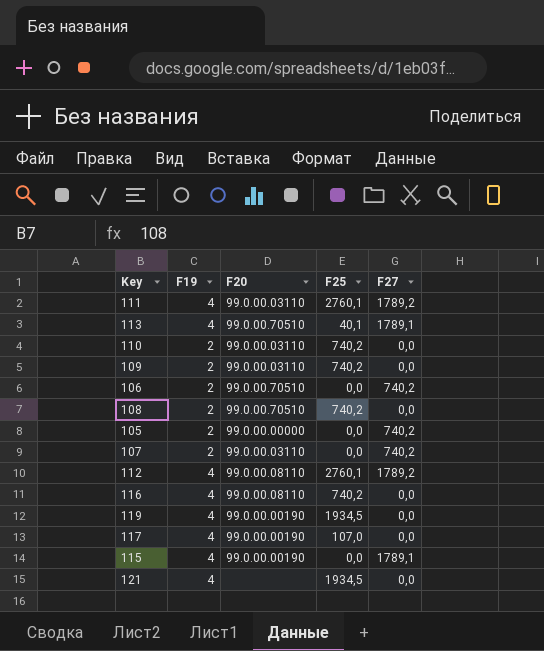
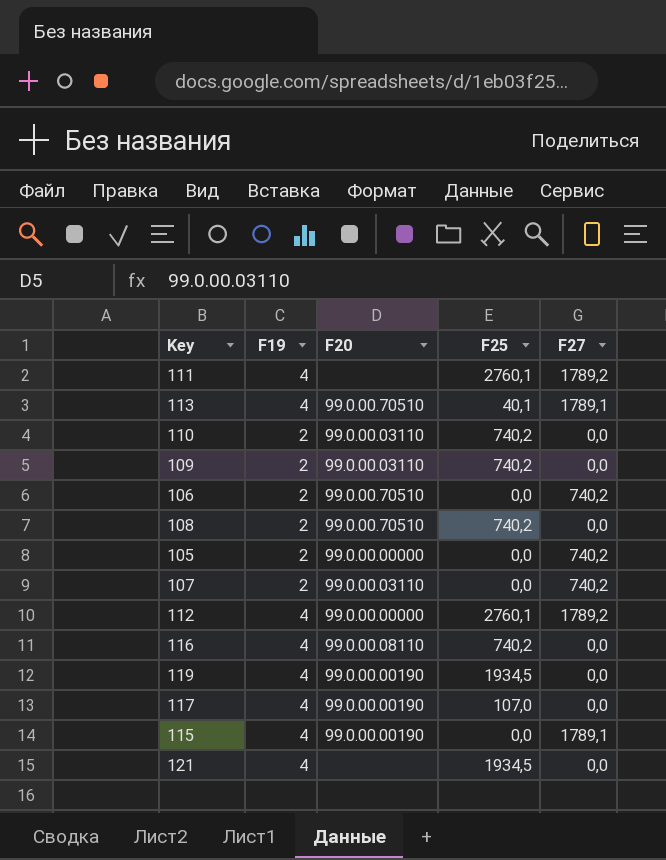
111 | F20: 99.0.00.03110 -> none
112 | F20: 99.0.00.08110 -> 99.0.00.00000

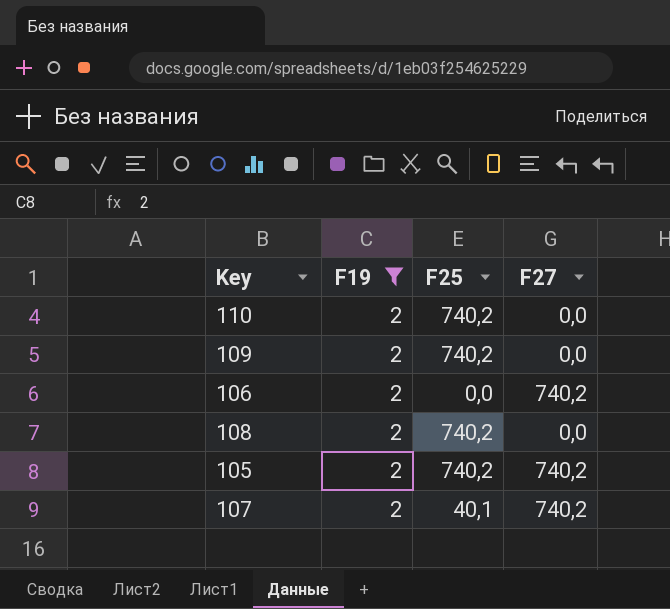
filter: none -> F19 = 2
column F20 | position: 3 -> none
105 | F25: 0,0 -> 740,2
107 | F25: 0,0 -> 40,1

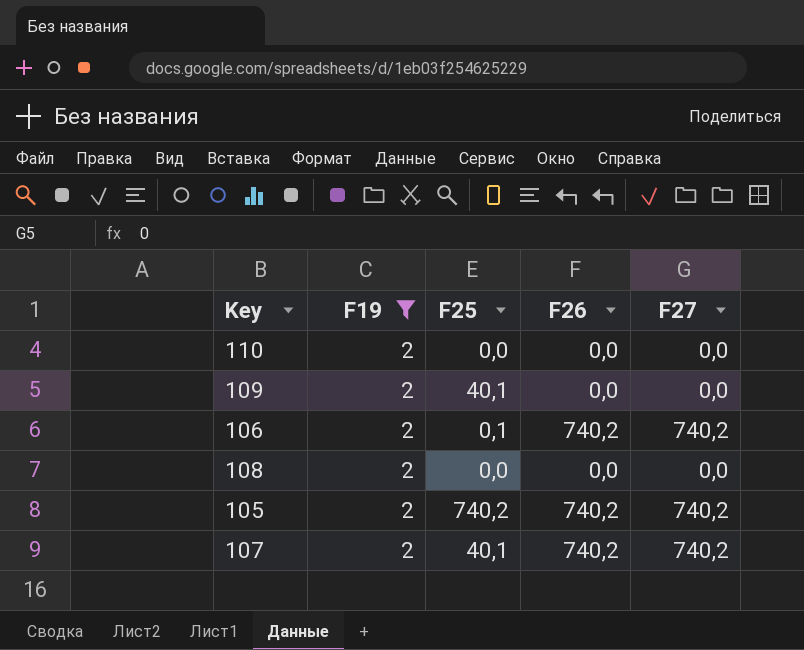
column F26 | position: none -> 4
110 | F25: 740,2 -> 0,0
109 | F25: 740,2 -> 40,1
106 | F25: 0,0 -> 0,1
108 | F25: 740,2 -> 0,0

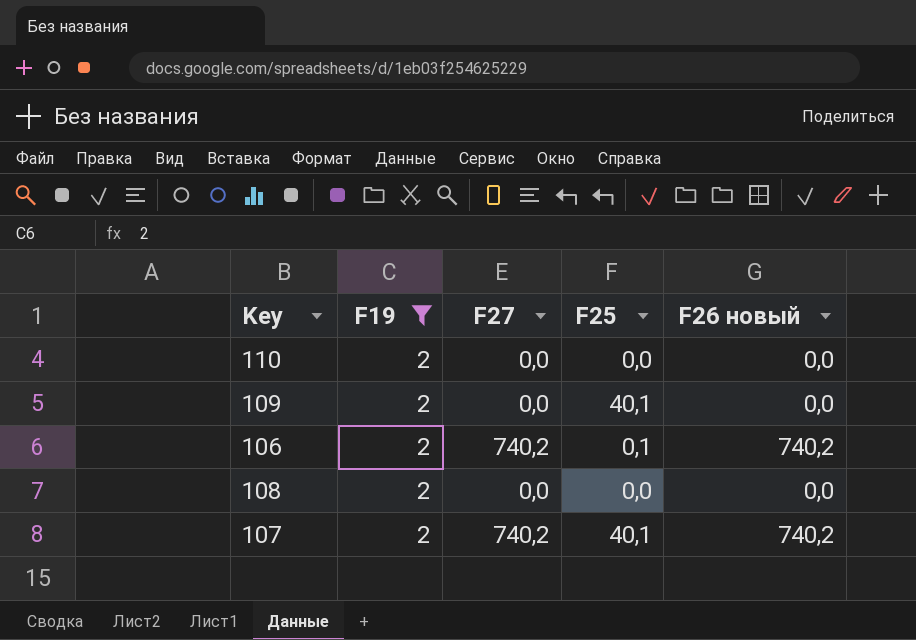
column F27 | position: 5 -> 3
column name: F26 -> F26 новый
row 105: 2 | 740,2 | 740,2 | 740,2 -> none

